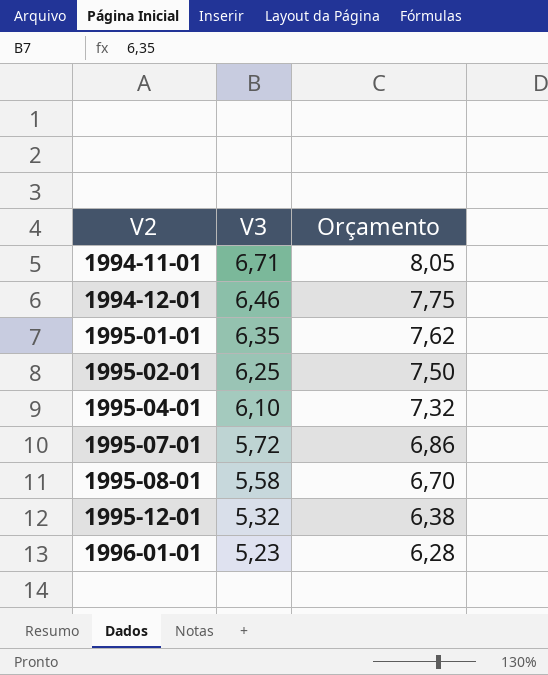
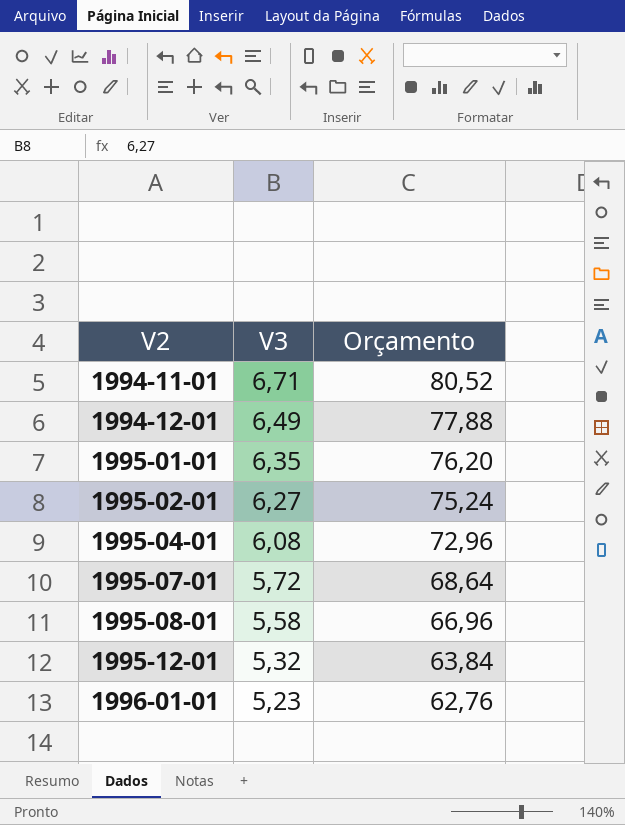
column Orçamento | formula: [V3] * 1,2 -> [V3] * 12
1994-12-01 | V3: 6,46 -> 6,49
1995-02-01 | V3: 6,25 -> 6,27
1995-04-01 | V3: 6,10 -> 6,08

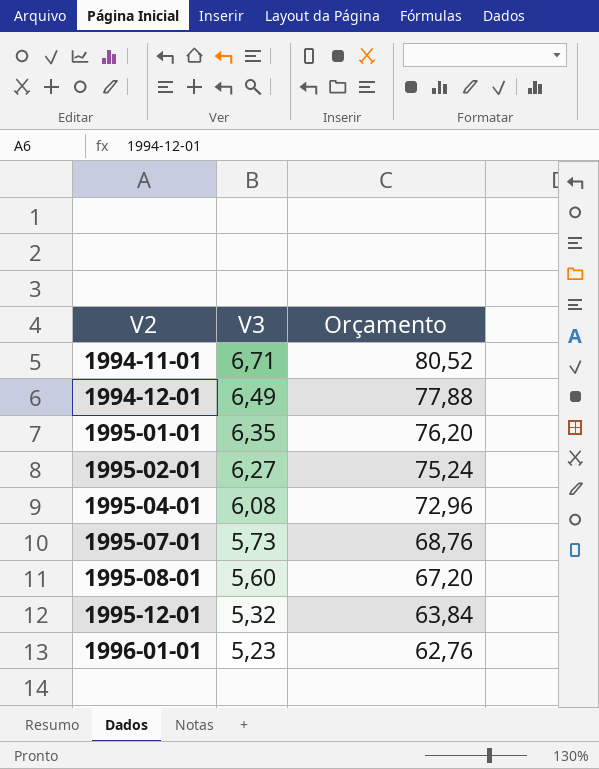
1995-07-01 | V3: 5,72 -> 5,73
1995-07-01 | Orçamento: 68,64 -> 68,76
1995-08-01 | V3: 5,58 -> 5,60
1995-08-01 | Orçamento: 66,96 -> 67,20

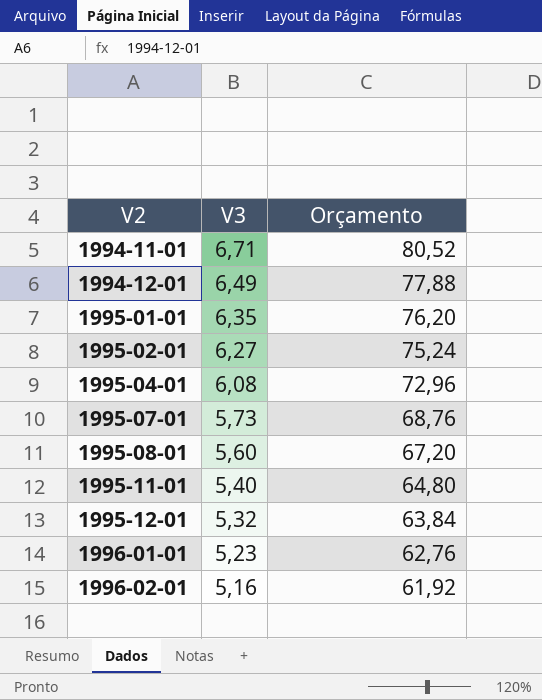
row 1995-11-01: none -> 5,40 | 64,80
row 1996-02-01: none -> 5,16 | 61,92

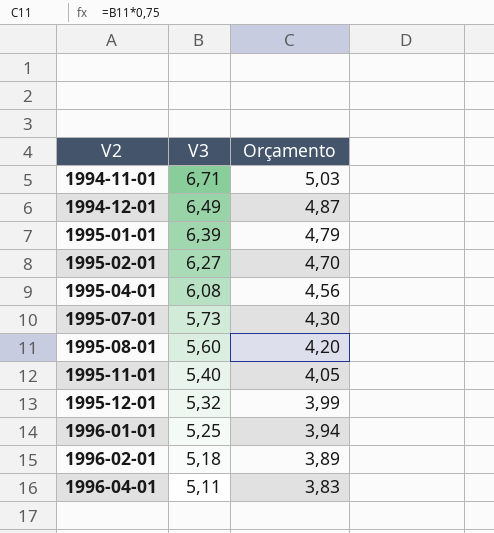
column Orçamento | formula: [V3] * 12 -> [V3] * 0,75
1995-01-01 | V3: 6,35 -> 6,39
1996-01-01 | V3: 5,23 -> 5,25
1996-02-01 | V3: 5,16 -> 5,18
row 1996-04-01: none -> 5,11 | 3,83

